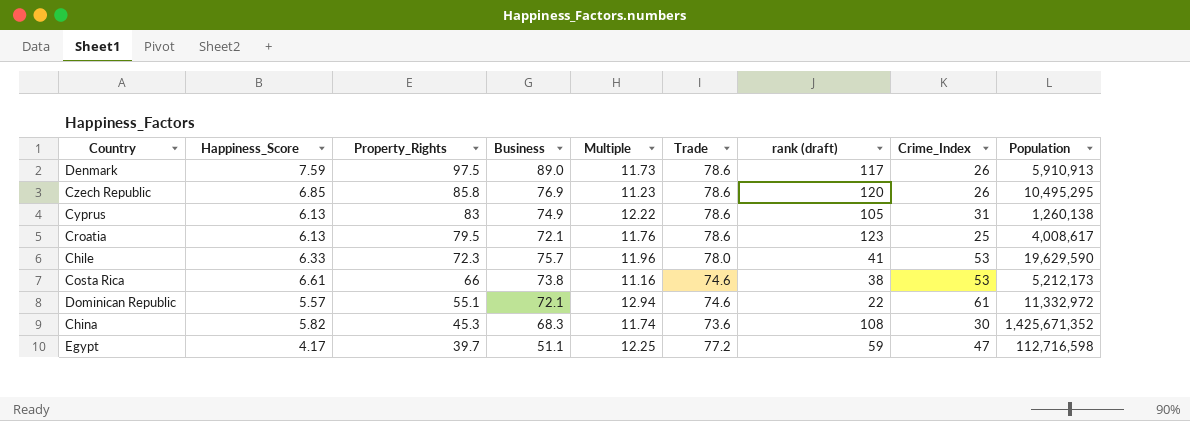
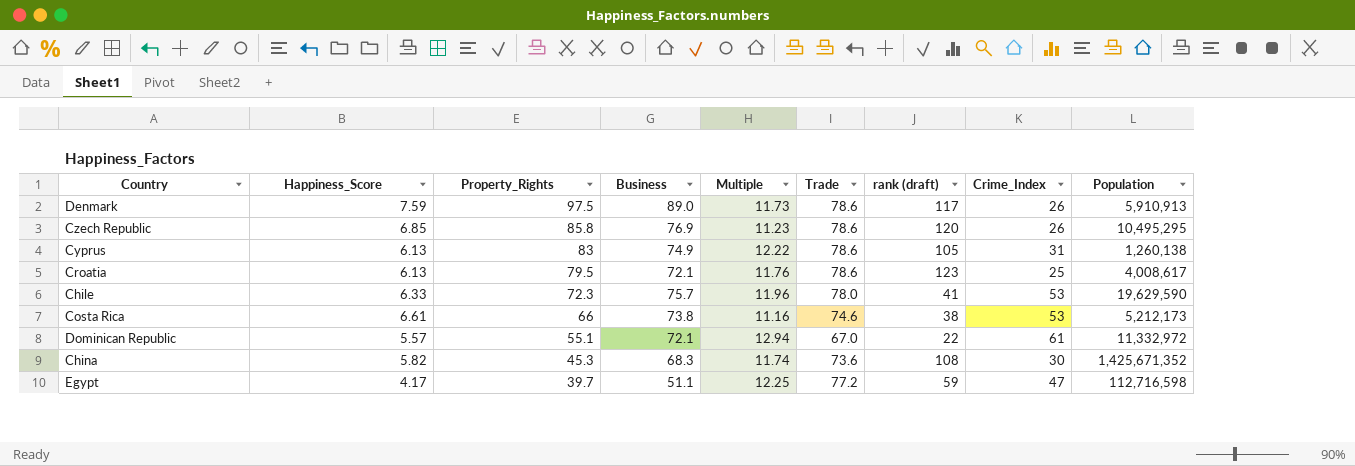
Dominican Republic | Trade: 74.6 -> 67.0

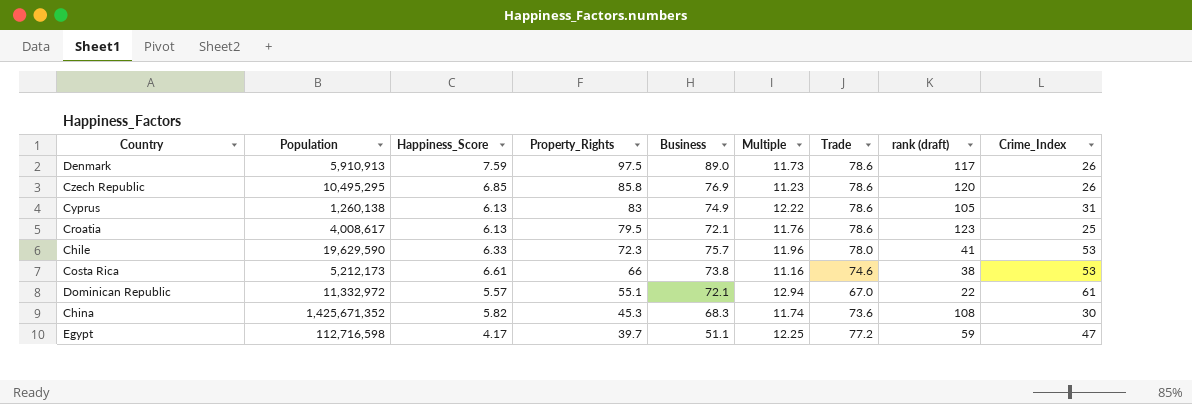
column Population | position: 9 -> 2

